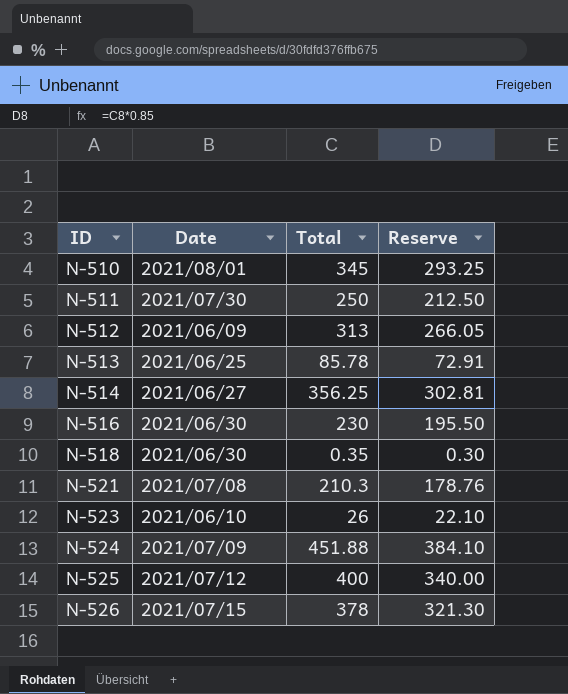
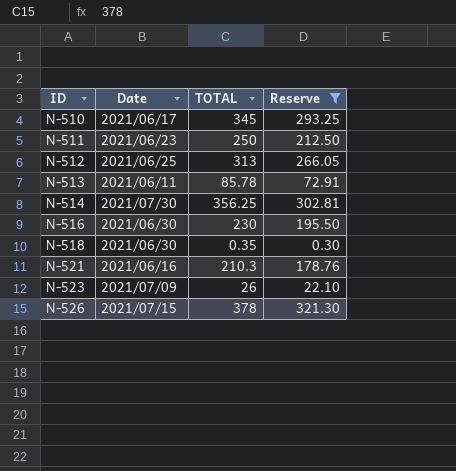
filter: none -> Reserve <= 321.30
column name: Total -> TOTAL
N-510 | Date: 2021/08/01 -> 2021/06/17
N-511 | Date: 2021/07/30 -> 2021/06/23
N-512 | Date: 2021/06/09 -> 2021/06/25
N-513 | Date: 2021/06/25 -> 2021/06/11
N-514 | Date: 2021/06/27 -> 2021/07/30
N-521 | Date: 2021/07/08 -> 2021/06/16
N-523 | Date: 2021/06/10 -> 2021/07/09

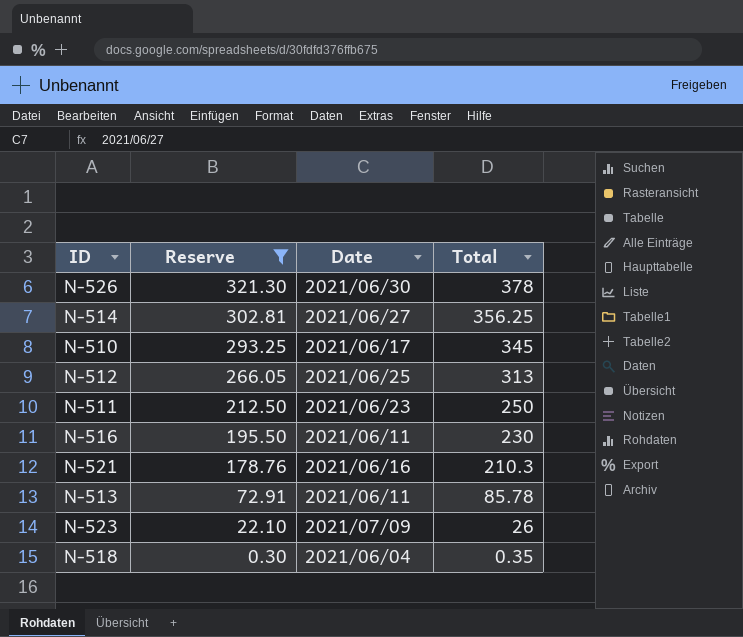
row order: ID ascending -> Reserve descending
column Reserve | position: 4 -> 2
column name: TOTAL -> Total
N-526 | Date: 2021/07/15 -> 2021/06/30
N-514 | Date: 2021/07/30 -> 2021/06/27
N-516 | Date: 2021/06/30 -> 2021/06/11
N-518 | Date: 2021/06/30 -> 2021/06/04

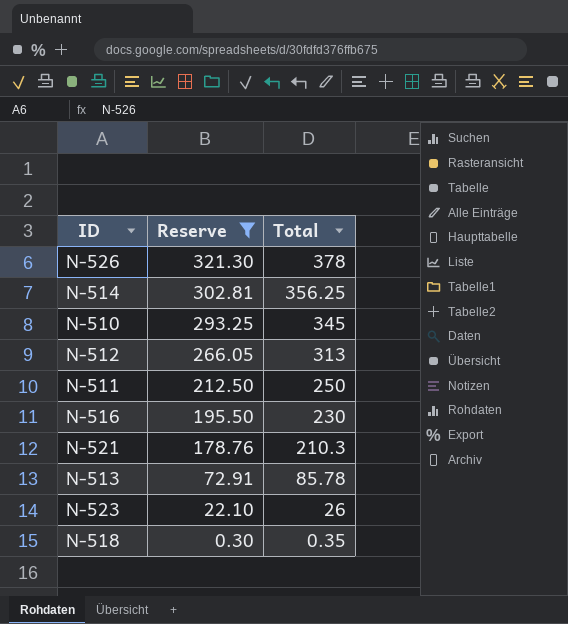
column Date | position: 3 -> none

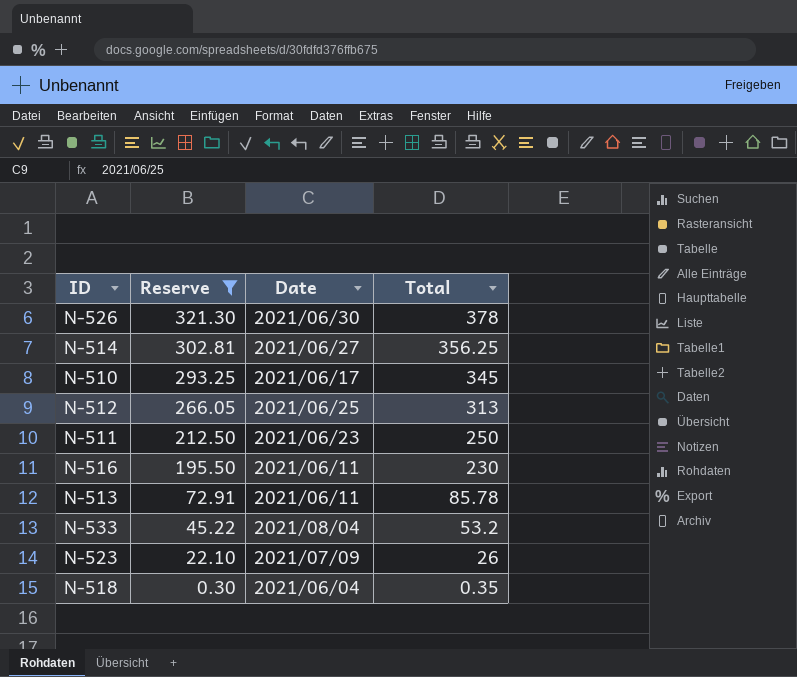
column Date | position: none -> 3
row N-521: 178.76 | 210.3 -> none
row N-533: none -> 45.22 | 2021/08/04 | 53.2

